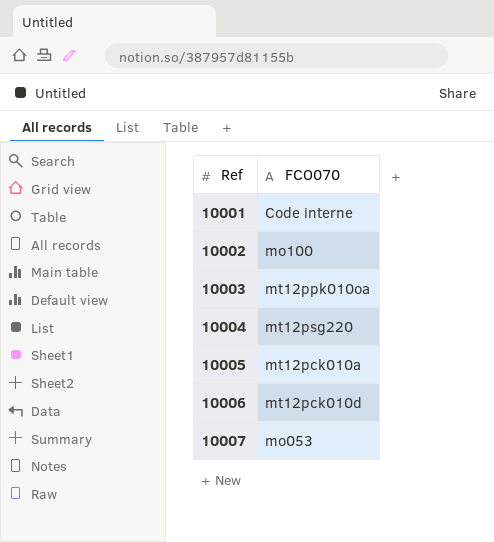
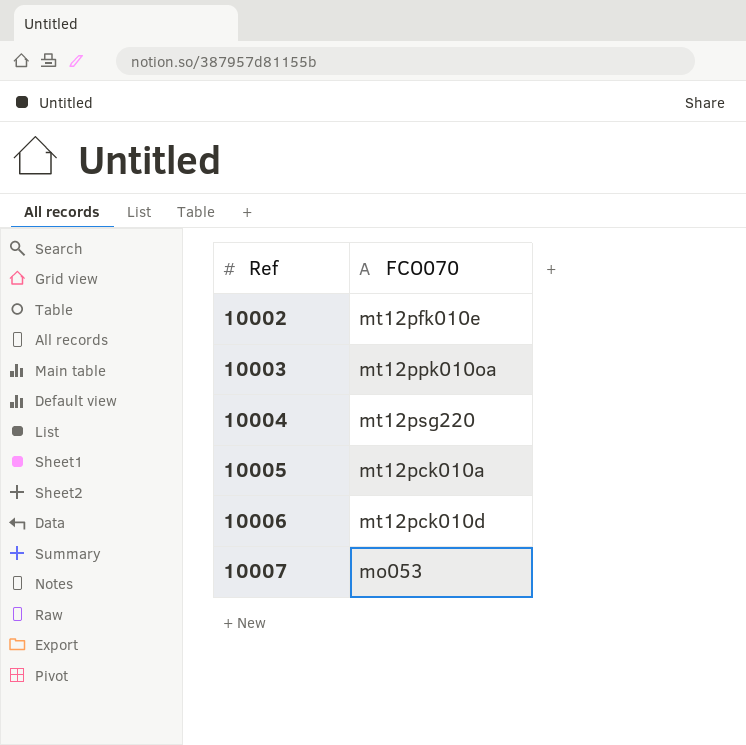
row 10001: Code interne -> none
10002 | FCO070: mo100 -> mt12pfk010e

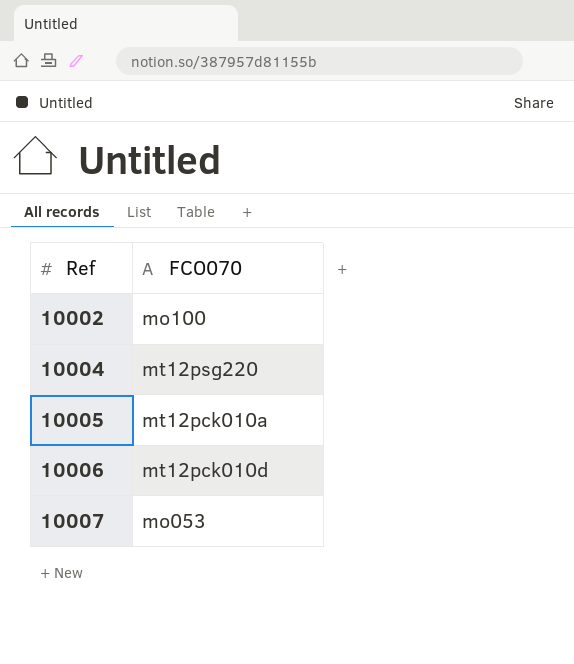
row 10003: mt12ppk010oa -> none
10002 | FCO070: mt12pfk010e -> mo100

